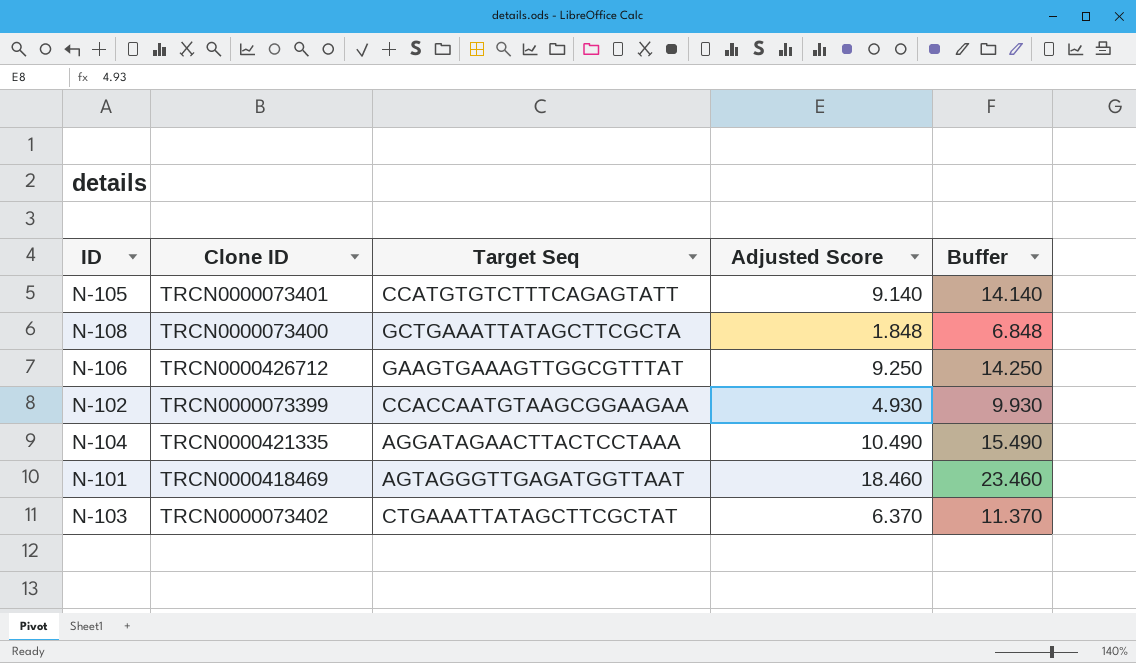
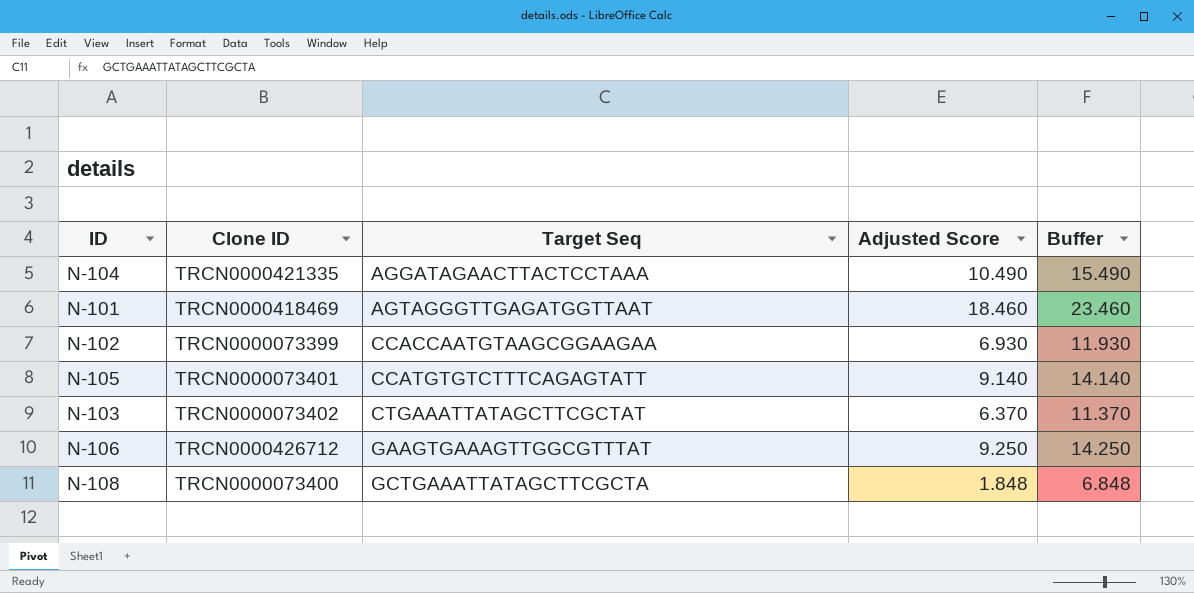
row order: none -> Target Seq ascending
N-102 | Adjusted Score: 4.930 -> 6.930
N-102 | Buffer: 9.930 -> 11.930

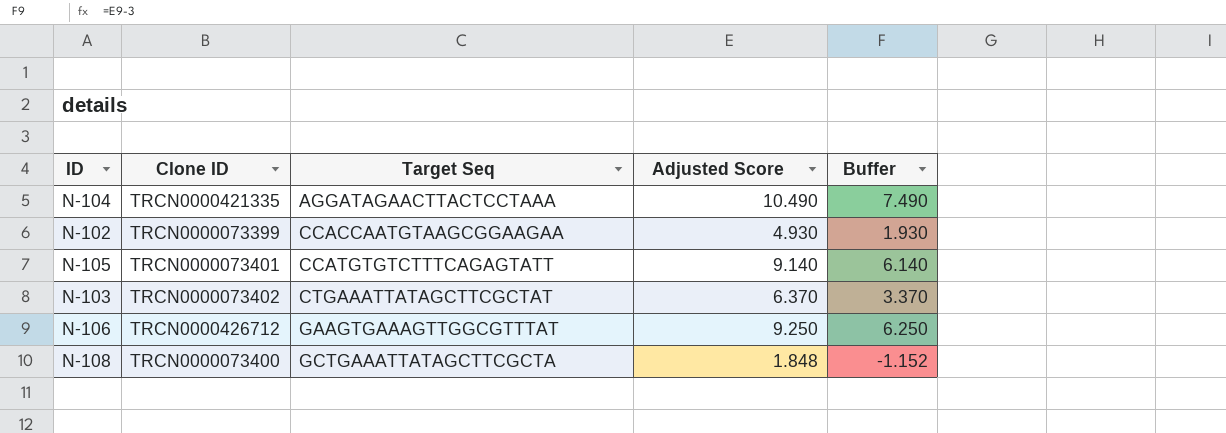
column Buffer | formula: [Adjusted Score] + 5 -> [Adjusted Score] - 3
row N-101: TRCN0000418469 | AGTAGGGTTGAGATGGTTAAT | 18.460 | 23.460 -> none
N-102 | Adjusted Score: 6.930 -> 4.930

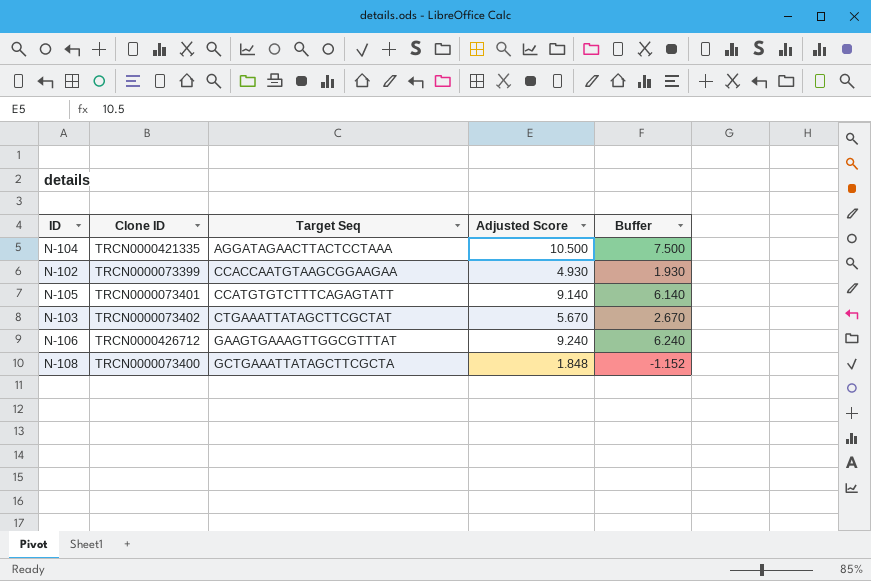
N-104 | Adjusted Score: 10.490 -> 10.500
N-104 | Buffer: 7.490 -> 7.500
N-103 | Adjusted Score: 6.370 -> 5.670
N-103 | Buffer: 3.370 -> 2.670
N-106 | Adjusted Score: 9.250 -> 9.240
N-106 | Buffer: 6.250 -> 6.240

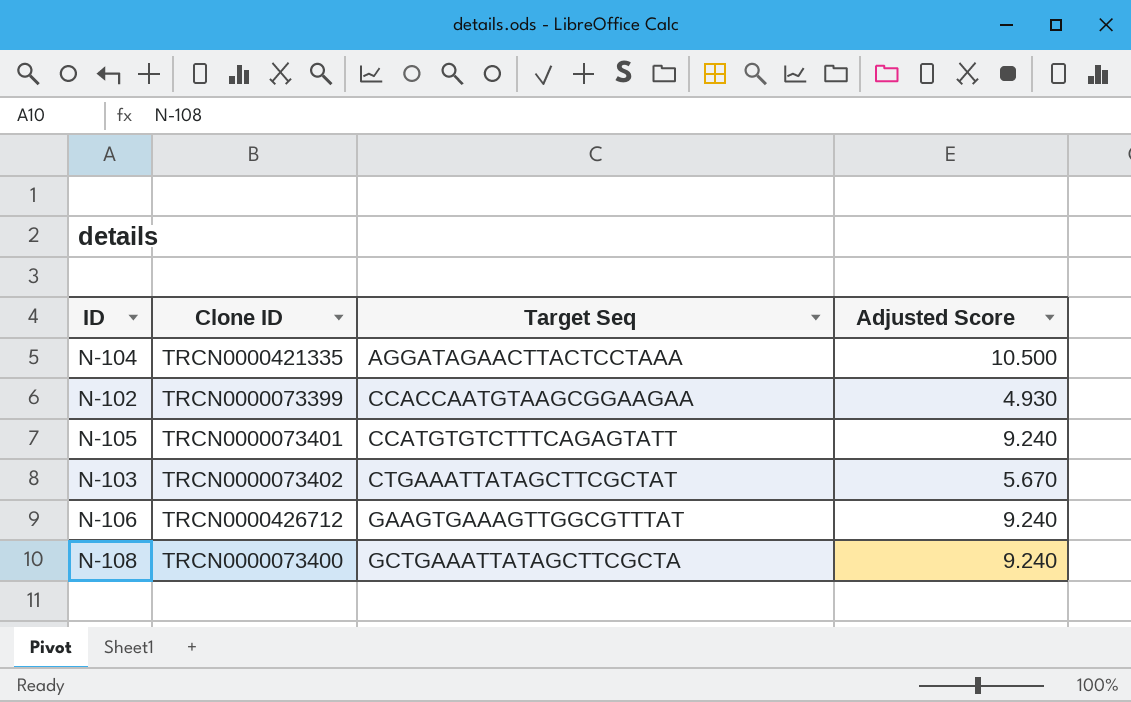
column Buffer | formula: [Adjusted Score] - 3 -> none
N-105 | Adjusted Score: 9.140 -> 9.240
N-108 | Adjusted Score: 1.848 -> 9.240

